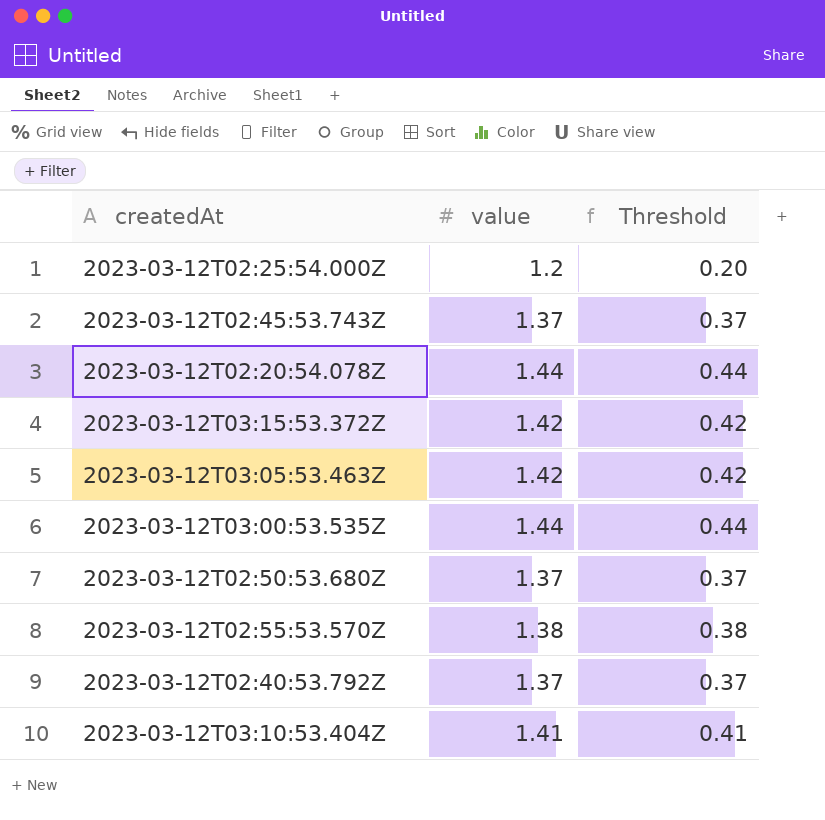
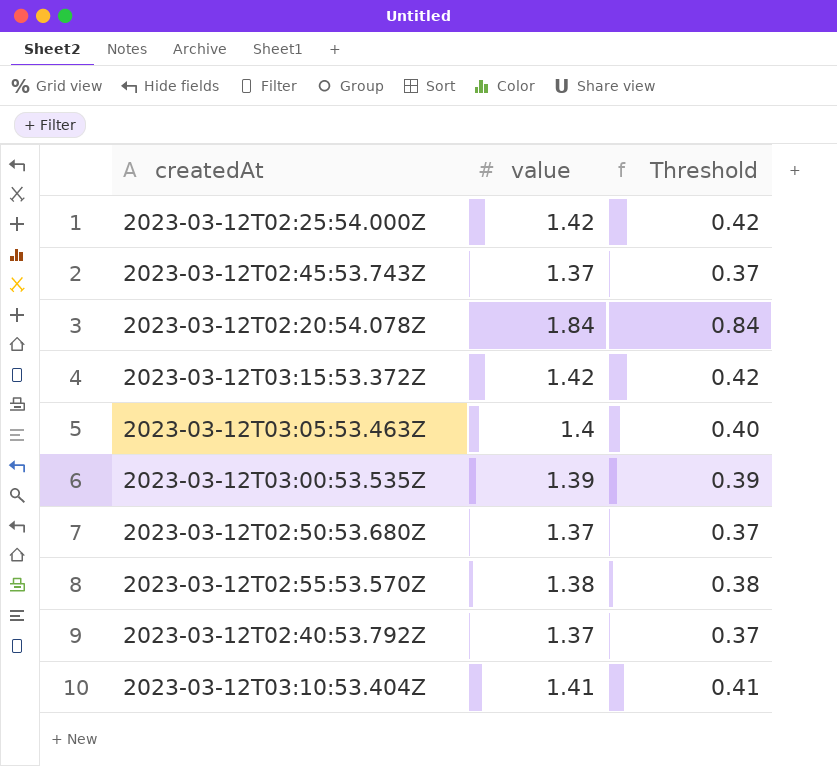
2023-03-12T02:25:54.000Z | value: 1.2 -> 1.42
2023-03-12T02:25:54.000Z | Threshold: 0.20 -> 0.42
2023-03-12T02:20:54.078Z | value: 1.44 -> 1.84
2023-03-12T02:20:54.078Z | Threshold: 0.44 -> 0.84
2023-03-12T03:05:53.463Z | value: 1.42 -> 1.4
2023-03-12T03:05:53.463Z | Threshold: 0.42 -> 0.40
2023-03-12T03:00:53.535Z | value: 1.44 -> 1.39
2023-03-12T03:00:53.535Z | Threshold: 0.44 -> 0.39

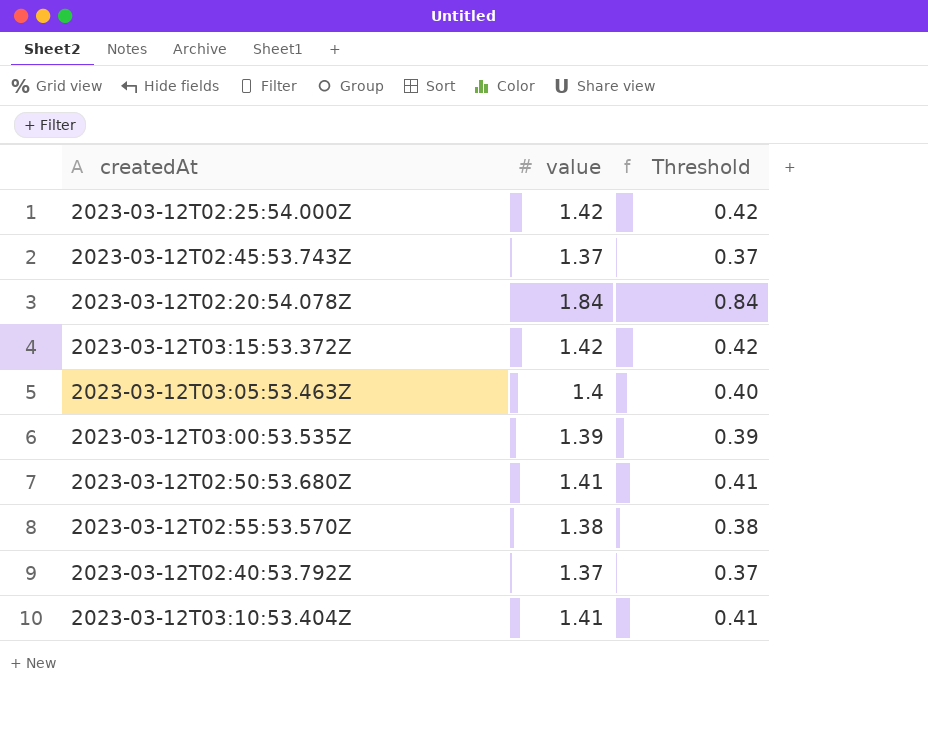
2023-03-12T02:50:53.680Z | value: 1.37 -> 1.41
2023-03-12T02:50:53.680Z | Threshold: 0.37 -> 0.41

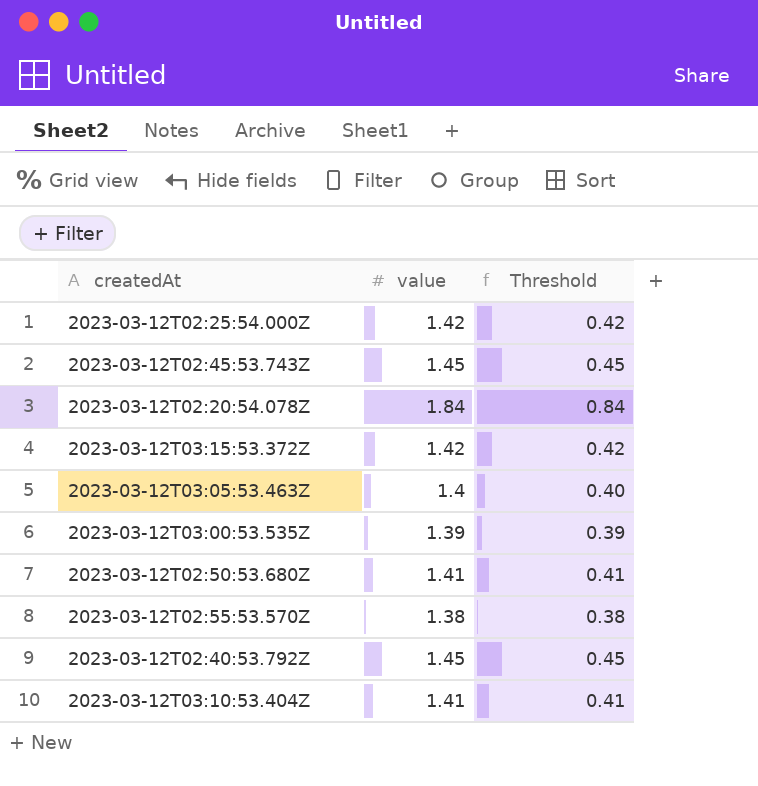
2023-03-12T02:45:53.743Z | value: 1.37 -> 1.45
2023-03-12T02:45:53.743Z | Threshold: 0.37 -> 0.45
2023-03-12T02:40:53.792Z | value: 1.37 -> 1.45
2023-03-12T02:40:53.792Z | Threshold: 0.37 -> 0.45

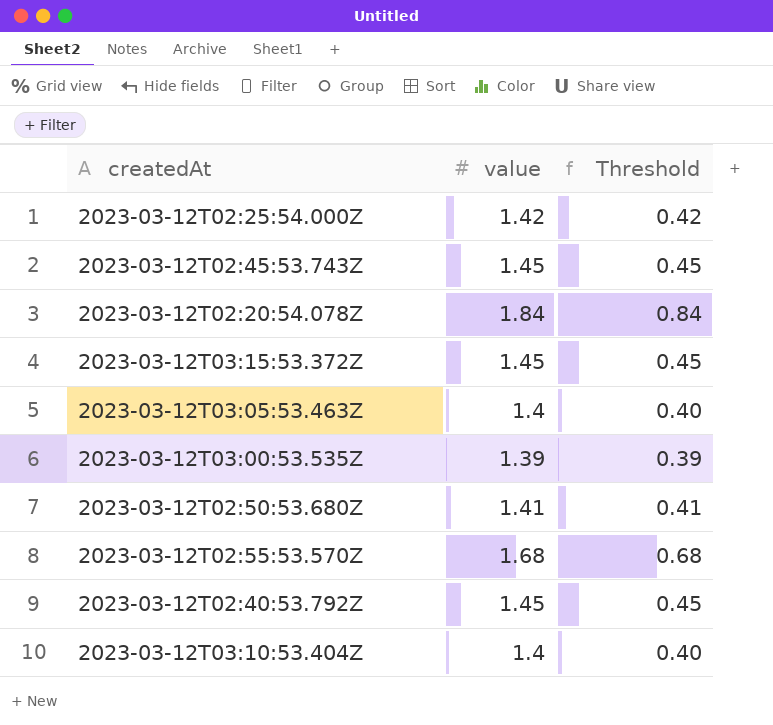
2023-03-12T03:15:53.372Z | value: 1.42 -> 1.45
2023-03-12T03:15:53.372Z | Threshold: 0.42 -> 0.45
2023-03-12T02:55:53.570Z | value: 1.38 -> 1.68
2023-03-12T02:55:53.570Z | Threshold: 0.38 -> 0.68
2023-03-12T03:10:53.404Z | value: 1.41 -> 1.4
2023-03-12T03:10:53.404Z | Threshold: 0.41 -> 0.40

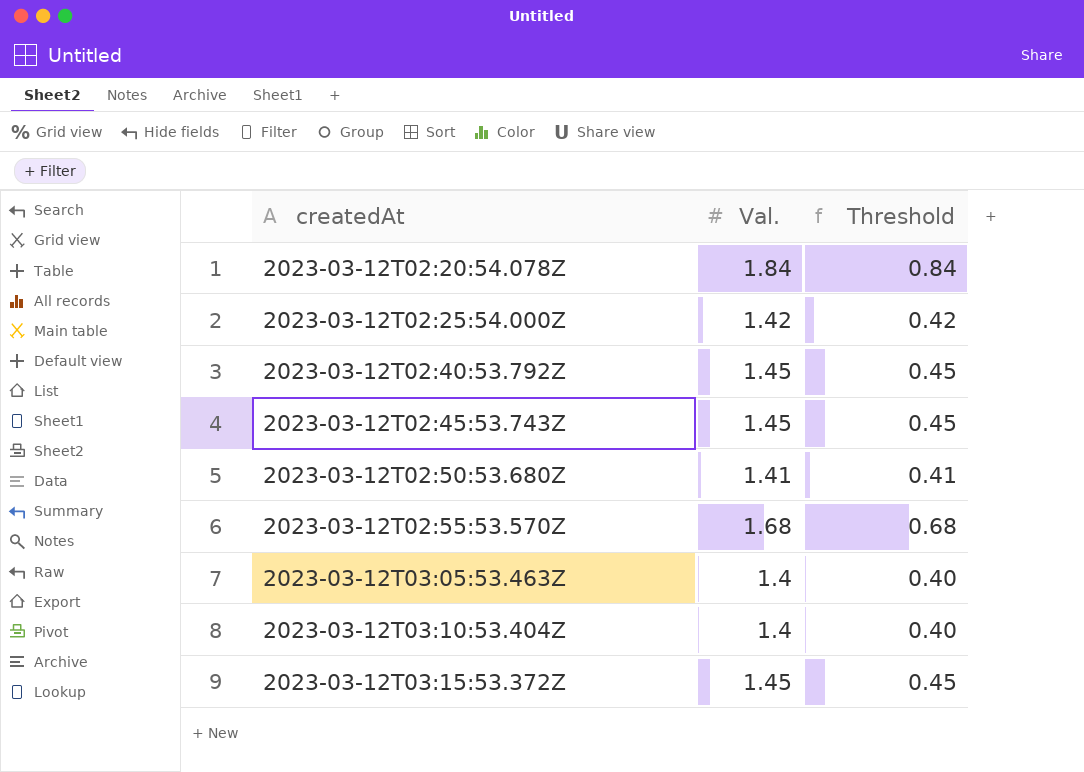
row order: none -> createdAt ascending
column name: value -> Val.
row 2023-03-12T03:00:53.535Z: 1.39 | 0.39 -> none

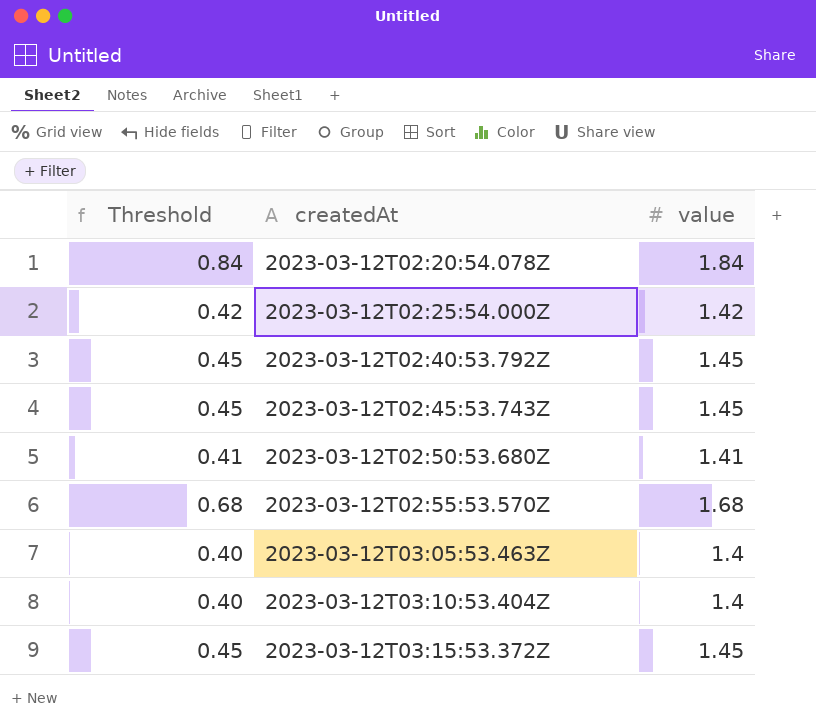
column Threshold | position: 3 -> 1
column name: Val. -> value

